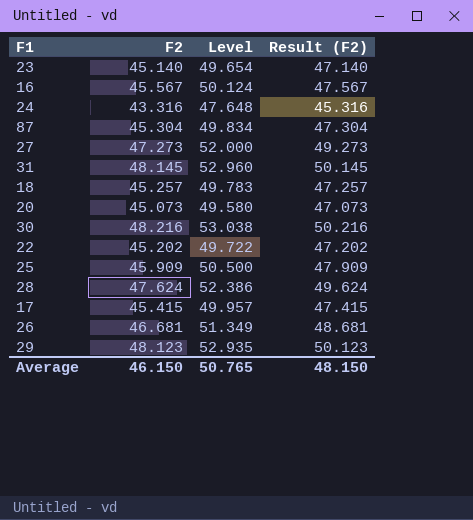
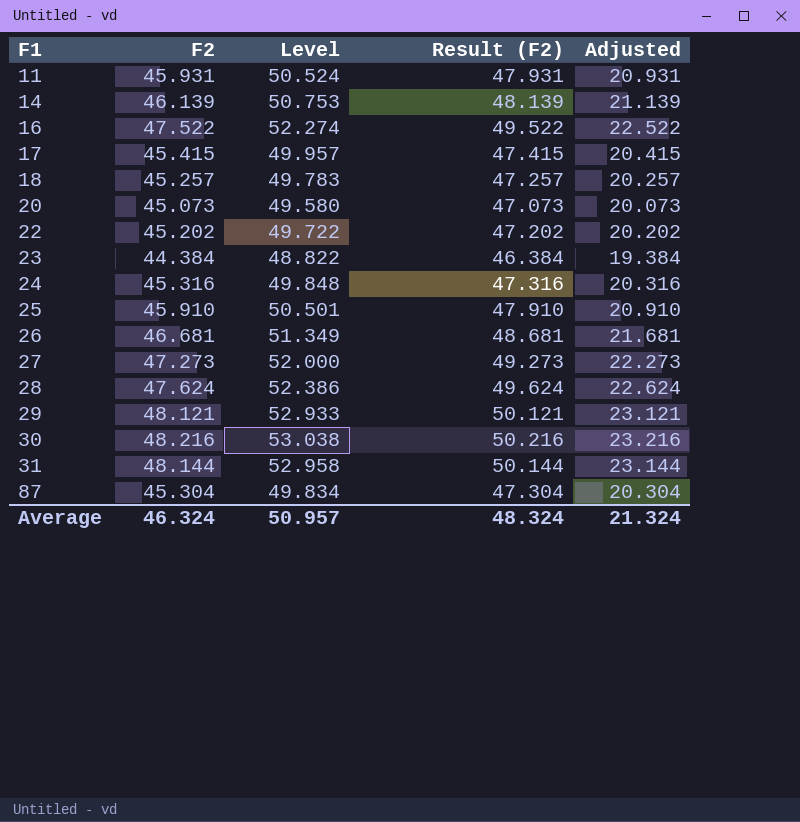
row order: none -> F1 ascending
column Adjusted | formula: none -> [F2] - 25
row 11: none -> 45.931 | 50.524 | 47.931 | 20.931
row 14: none -> 46.139 | 50.753 | 48.139 | 21.139
16 | F2: 45.567 -> 47.522
16 | Level: 50.124 -> 52.274
16 | Result (F2): 47.567 -> 49.522
23 | F2: 45.140 -> 44.384
23 | Level: 49.654 -> 48.822
23 | Result (F2): 47.140 -> 46.384
24 | F2: 43.316 -> 45.316
24 | Level: 47.648 -> 49.848
24 | Result (F2): 45.316 -> 47.316
25 | F2: 45.909 -> 45.910
25 | Level: 50.500 -> 50.501
25 | Result (F2): 47.909 -> 47.910
29 | F2: 48.123 -> 48.121
29 | Level: 52.935 -> 52.933
29 | Result (F2): 50.123 -> 50.121
31 | F2: 48.145 -> 48.144
31 | Level: 52.960 -> 52.958
31 | Result (F2): 50.145 -> 50.144
Average | F2: 46.150 -> 46.324
Average | Level: 50.765 -> 50.957
Average | Result (F2): 48.150 -> 48.324

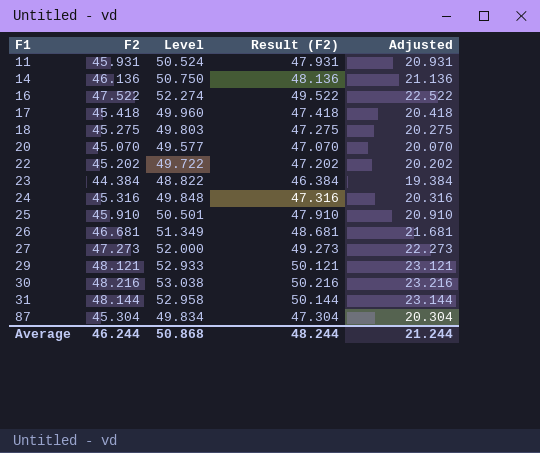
row 28: 47.624 | 52.386 | 49.624 | 22.624 -> none
14 | F2: 46.139 -> 46.136
14 | Level: 50.753 -> 50.750
14 | Result (F2): 48.139 -> 48.136
14 | Adjusted: 21.139 -> 21.136
17 | F2: 45.415 -> 45.418
17 | Level: 49.957 -> 49.960
17 | Result (F2): 47.415 -> 47.418
17 | Adjusted: 20.415 -> 20.418
18 | F2: 45.257 -> 45.275
18 | Level: 49.783 -> 49.803
18 | Result (F2): 47.257 -> 47.275
18 | Adjusted: 20.257 -> 20.275
20 | F2: 45.073 -> 45.070
20 | Level: 49.580 -> 49.577
20 | Result (F2): 47.073 -> 47.070
20 | Adjusted: 20.073 -> 20.070
Average | F2: 46.324 -> 46.244
Average | Level: 50.957 -> 50.868
Average | Result (F2): 48.324 -> 48.244
Average | Adjusted: 21.324 -> 21.244

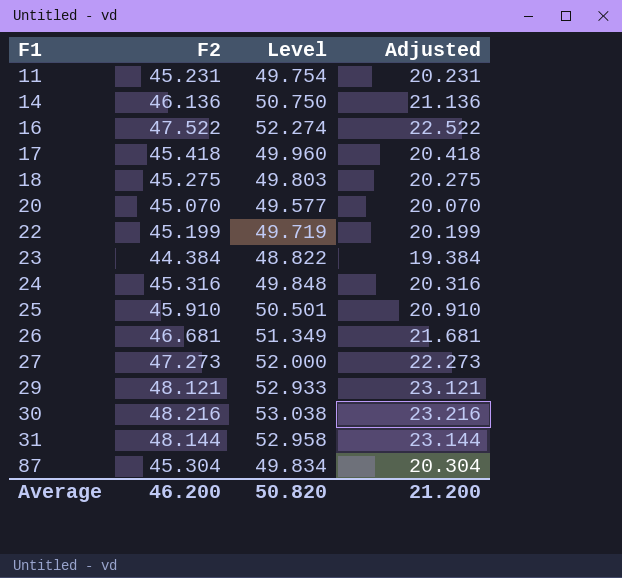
column Result (F2) | formula: [F2] + 2 -> none
11 | F2: 45.931 -> 45.231
11 | Level: 50.524 -> 49.754
11 | Adjusted: 20.931 -> 20.231
22 | F2: 45.202 -> 45.199
22 | Level: 49.722 -> 49.719
22 | Adjusted: 20.202 -> 20.199
Average | F2: 46.244 -> 46.200
Average | Level: 50.868 -> 50.820
Average | Adjusted: 21.244 -> 21.200

